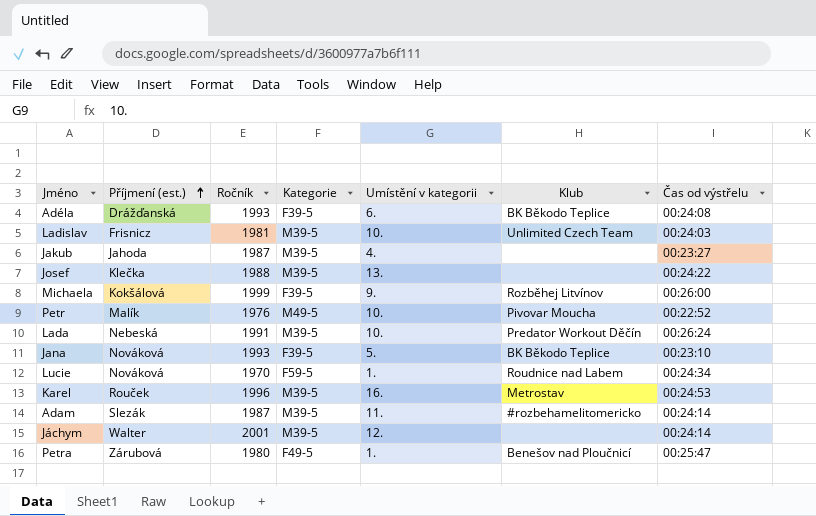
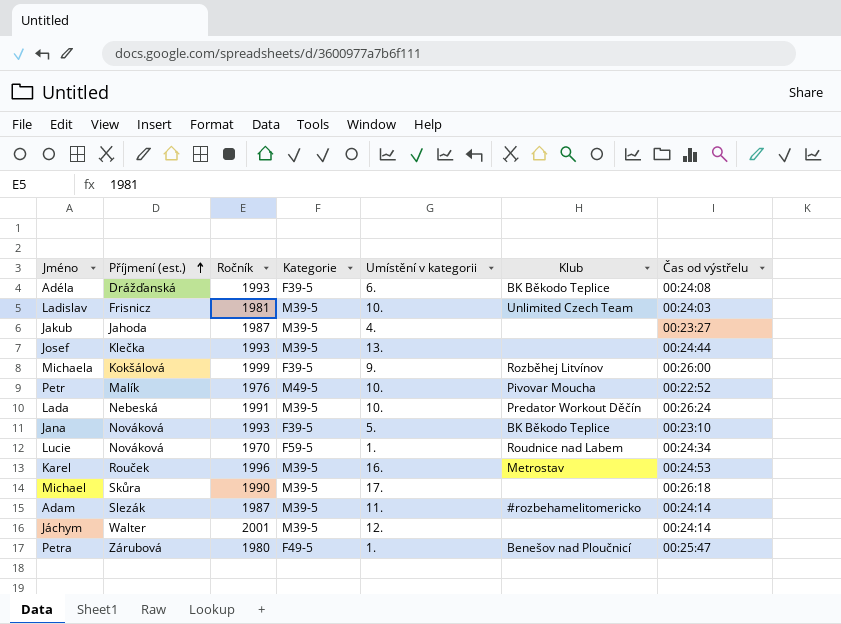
Josef | Ročník: 1988 -> 1993
Josef | Čas od výstřelu: 00:24:22 -> 00:24:44
row Michael: none -> Skůra | 1990 | M39-5 | 17. | none | 00:26:18

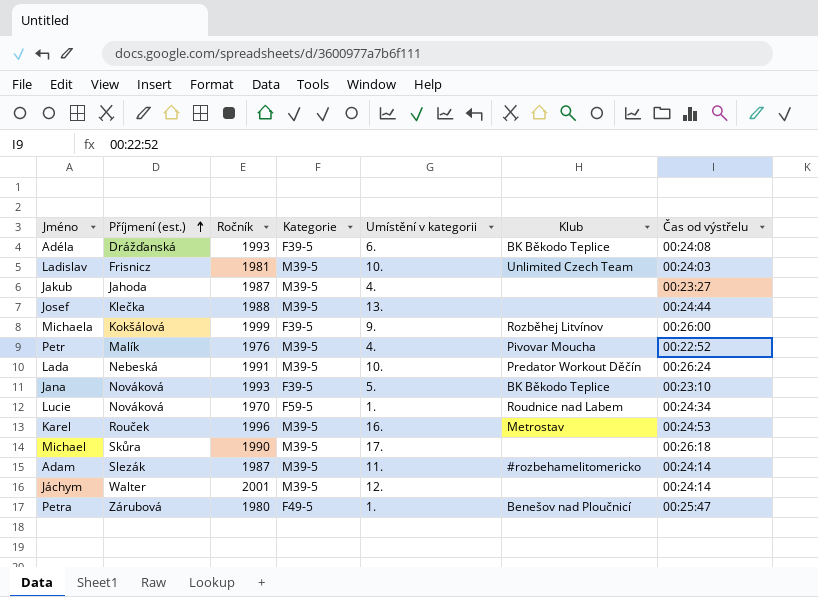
Josef | Ročník: 1993 -> 1988
Petr | Kategorie: M49-5 -> M39-5
Petr | Umístění v kategorii: 10. -> 4.

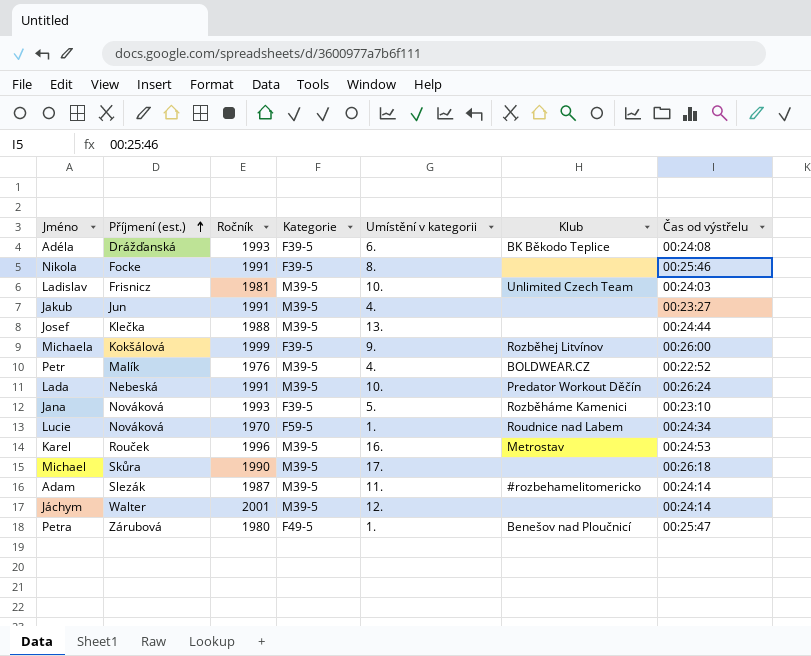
row Nikola: none -> Focke | 1991 | F39-5 | 8. | none | 00:25:46
Jakub | Příjmení (est.): Jahoda -> Jun
Jakub | Ročník: 1987 -> 1991
Petr | Klub: Pivovar Moucha -> BOLDWEAR.CZ
Jana | Klub: BK Běkodo Teplice -> Rozběháme Kamenici

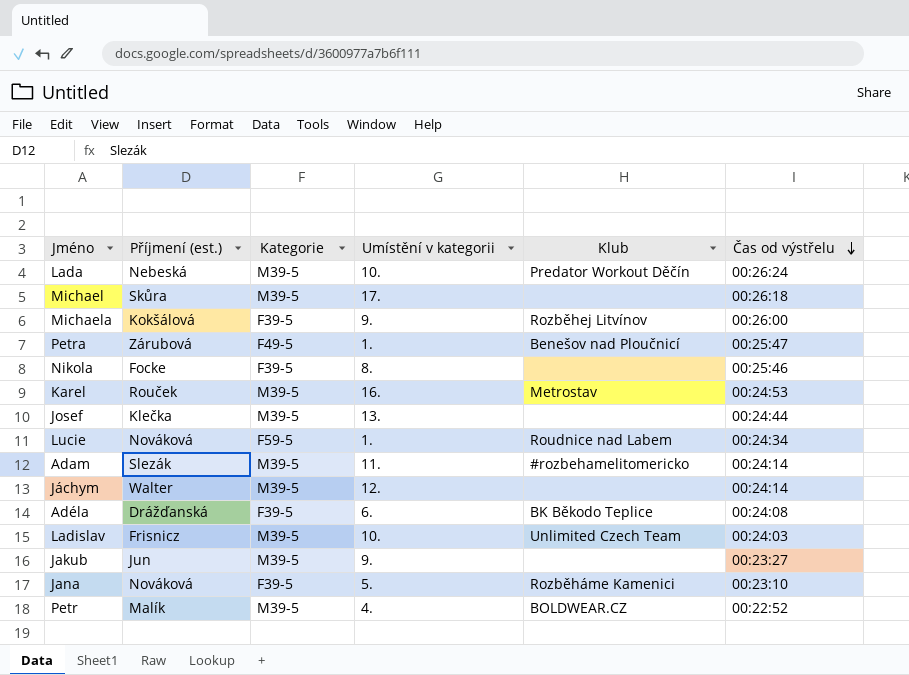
row order: Příjmení (est.) ascending -> Čas od výstřelu descending
column Ročník | position: 3 -> none
Jakub | Umístění v kategorii: 4. -> 9.

